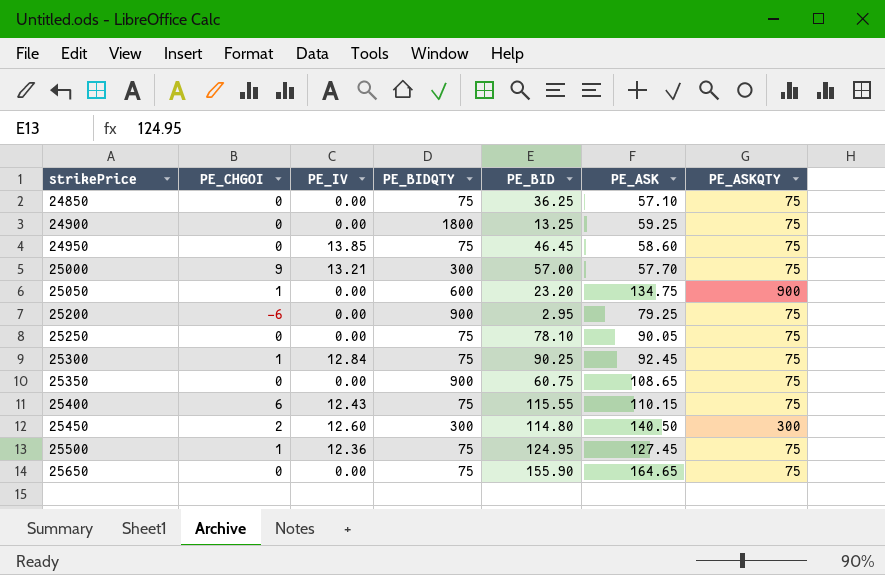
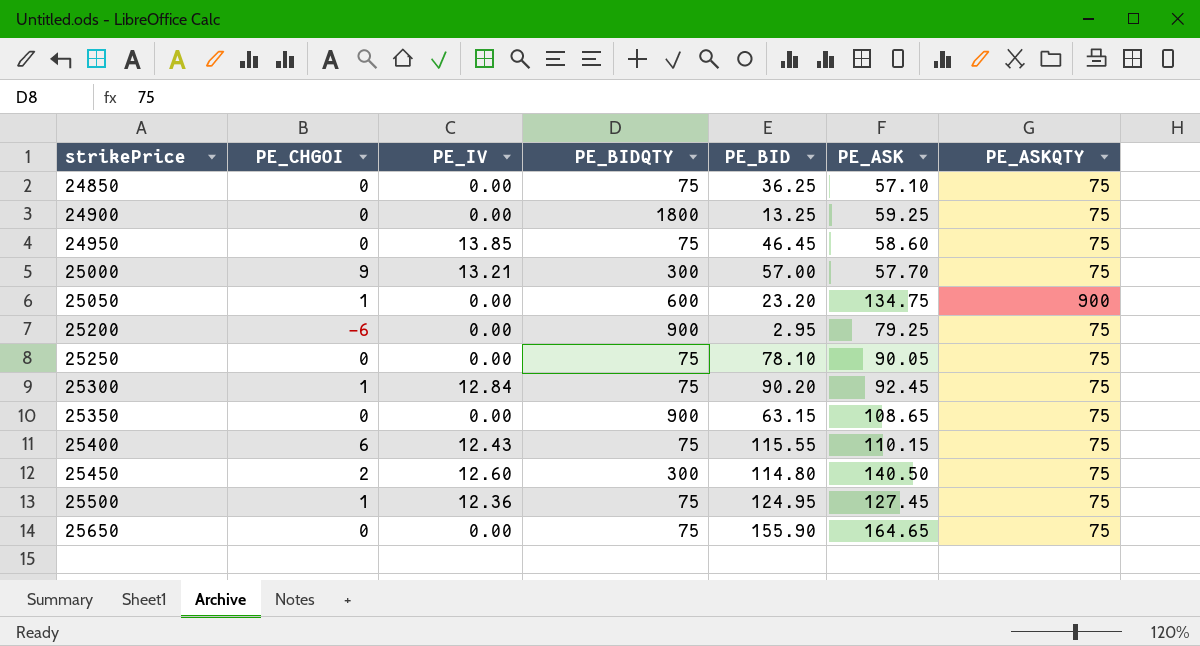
25300 | PE_BID: 90.25 -> 90.20
25350 | PE_BID: 60.75 -> 63.15
25450 | PE_ASKQTY: 300 -> 75

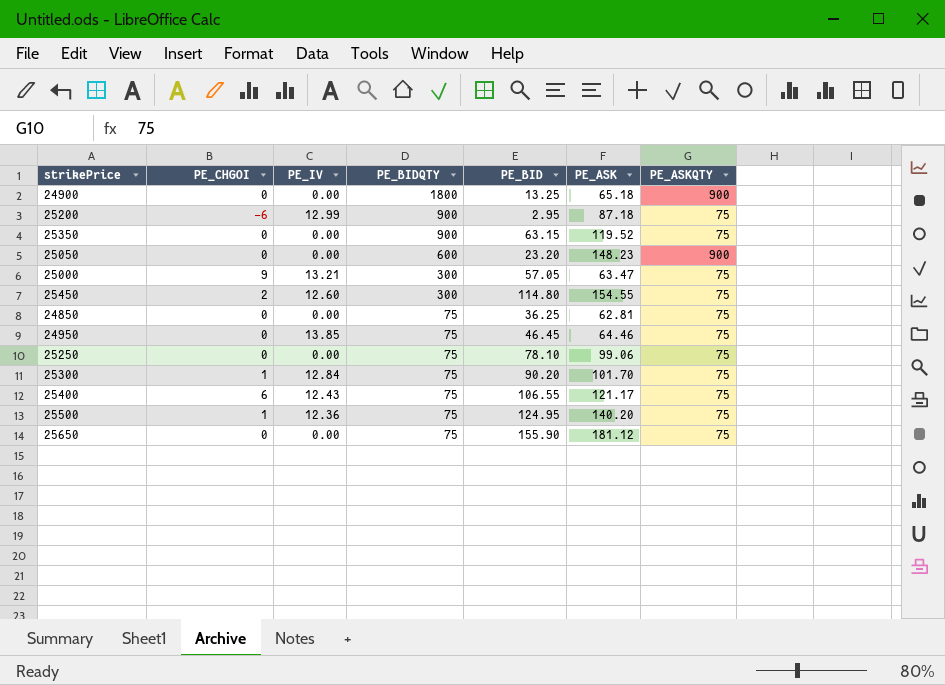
row order: strikePrice ascending -> PE_BIDQTY descending
24900 | PE_ASK: 59.25 -> 65.18
24900 | PE_ASKQTY: 75 -> 900
25200 | PE_IV: 0.00 -> 12.99
25200 | PE_ASK: 79.25 -> 87.18
25350 | PE_ASK: 108.65 -> 119.52
25050 | PE_CHGOI: 1 -> 0
25050 | PE_ASK: 134.75 -> 148.23
25000 | PE_BID: 57.00 -> 57.05
25000 | PE_ASK: 57.70 -> 63.47
25450 | PE_ASK: 140.50 -> 154.55
24850 | PE_ASK: 57.10 -> 62.81
24950 | PE_ASK: 58.60 -> 64.46
25250 | PE_ASK: 90.05 -> 99.06
25300 | PE_ASK: 92.45 -> 101.70
25400 | PE_BID: 115.55 -> 106.55
25400 | PE_ASK: 110.15 -> 121.17
25500 | PE_ASK: 127.45 -> 140.20
25650 | PE_ASK: 164.65 -> 181.12

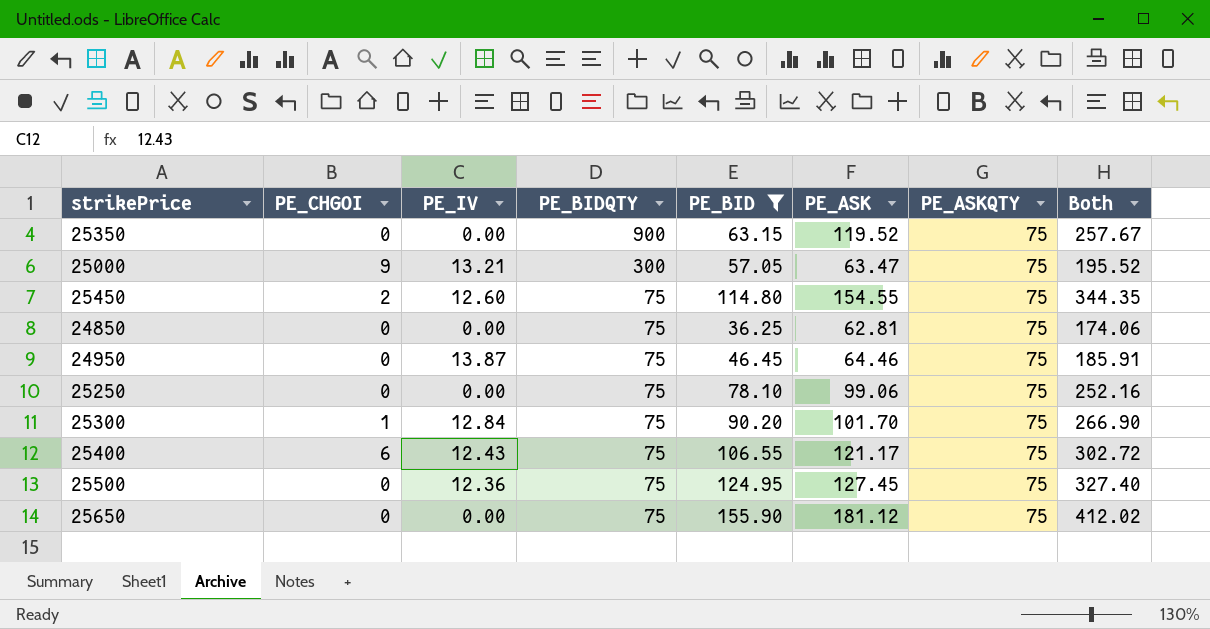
filter: none -> PE_BID >= 36.25
column Both | formula: none -> [PE_BID] + [PE_ASK] + [PE_ASKQTY]
25450 | PE_BIDQTY: 300 -> 75
24950 | PE_IV: 13.85 -> 13.87
25500 | PE_CHGOI: 1 -> 0
25500 | PE_ASK: 140.20 -> 127.45

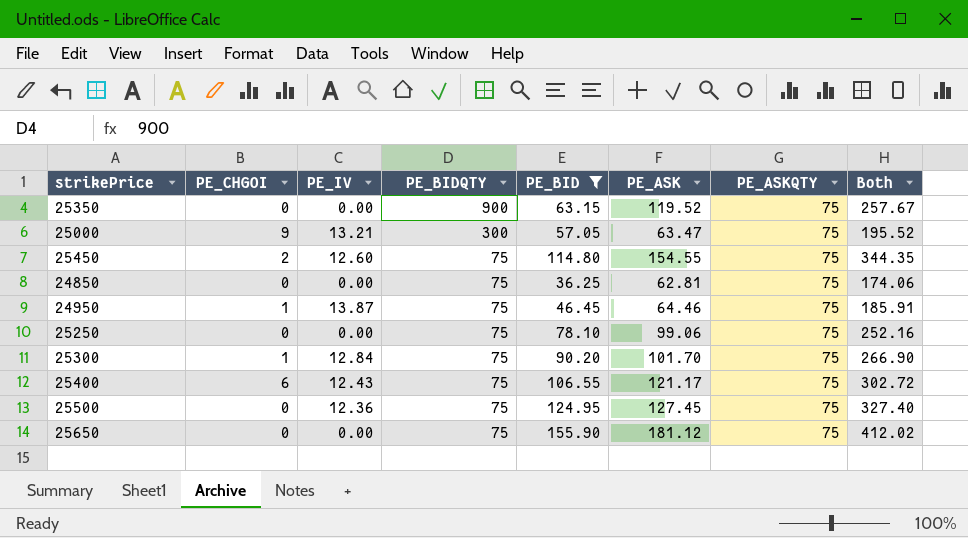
24950 | PE_CHGOI: 0 -> 1

